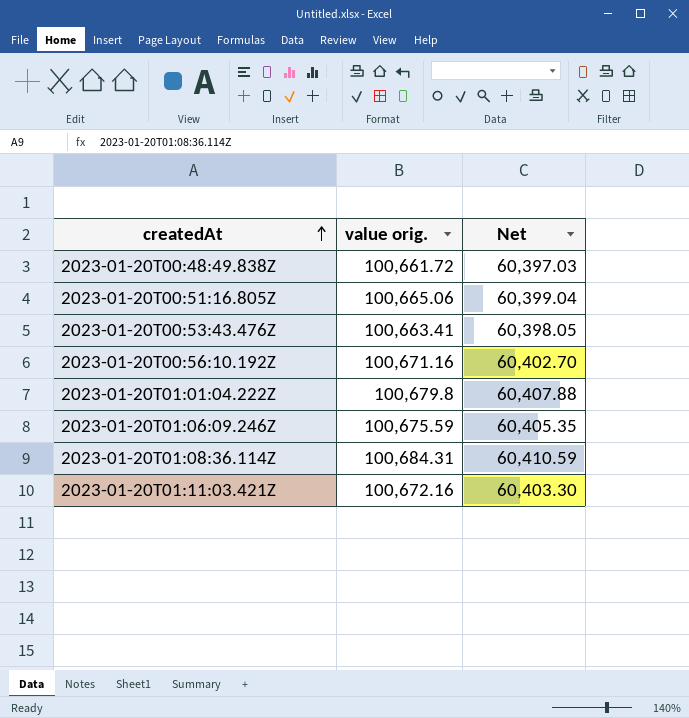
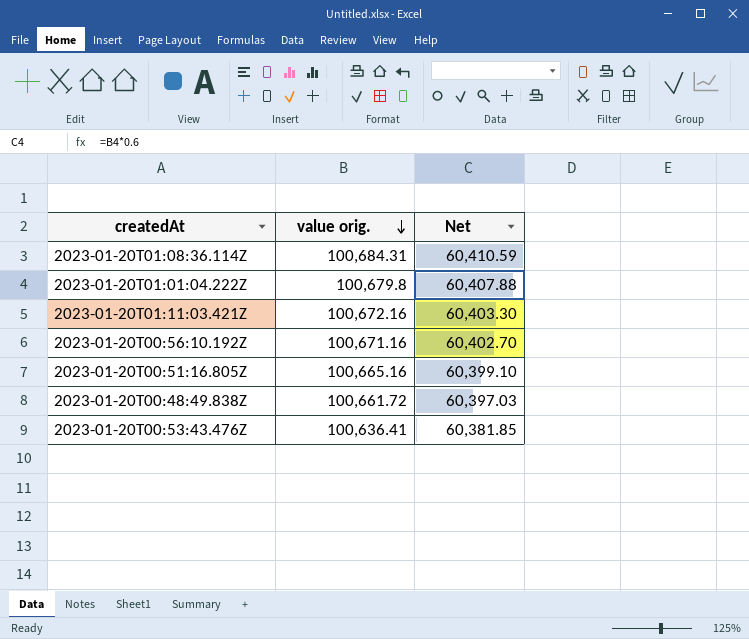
row order: createdAt ascending -> value orig. descending
row 2023-01-20T01:06:09.246Z: 100,675.59 | 60,405.35 -> none
2023-01-20T00:51:16.805Z | value orig.: 100,665.06 -> 100,665.16
2023-01-20T00:51:16.805Z | Net: 60,399.04 -> 60,399.10
2023-01-20T00:53:43.476Z | value orig.: 100,663.41 -> 100,636.41
2023-01-20T00:53:43.476Z | Net: 60,398.05 -> 60,381.85

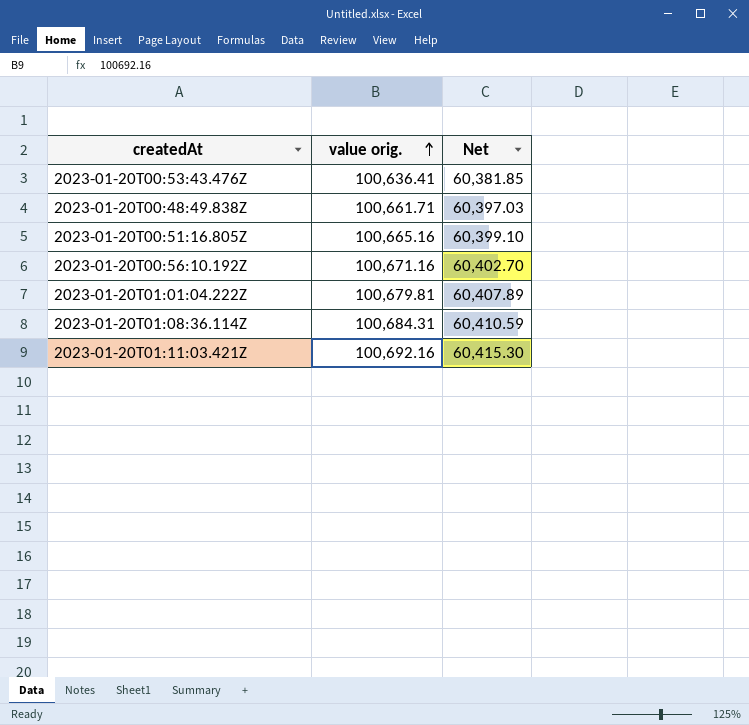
row order: value orig. descending -> value orig. ascending
2023-01-20T00:48:49.838Z | value orig.: 100,661.72 -> 100,661.71
2023-01-20T01:01:04.222Z | value orig.: 100,679.8 -> 100,679.81
2023-01-20T01:01:04.222Z | Net: 60,407.88 -> 60,407.89
2023-01-20T01:11:03.421Z | value orig.: 100,672.16 -> 100,692.16
2023-01-20T01:11:03.421Z | Net: 60,403.30 -> 60,415.30

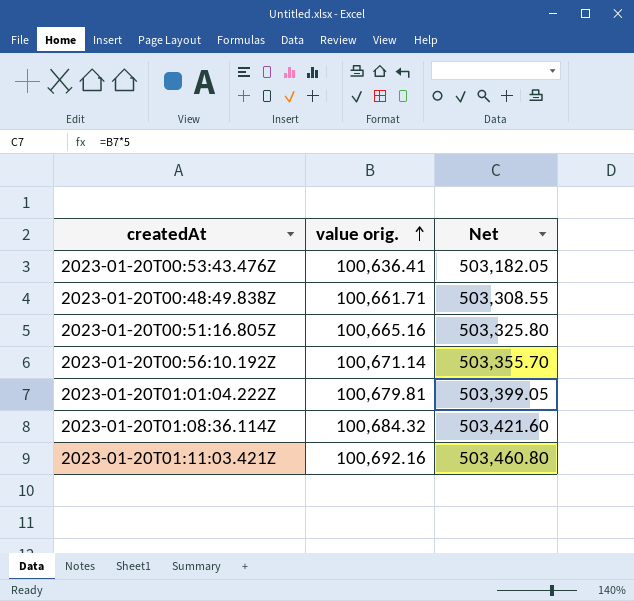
column Net | formula: [value orig.] * 0.6 -> [value orig.] * 5
2023-01-20T00:56:10.192Z | value orig.: 100,671.16 -> 100,671.14
2023-01-20T01:08:36.114Z | value orig.: 100,684.31 -> 100,684.32

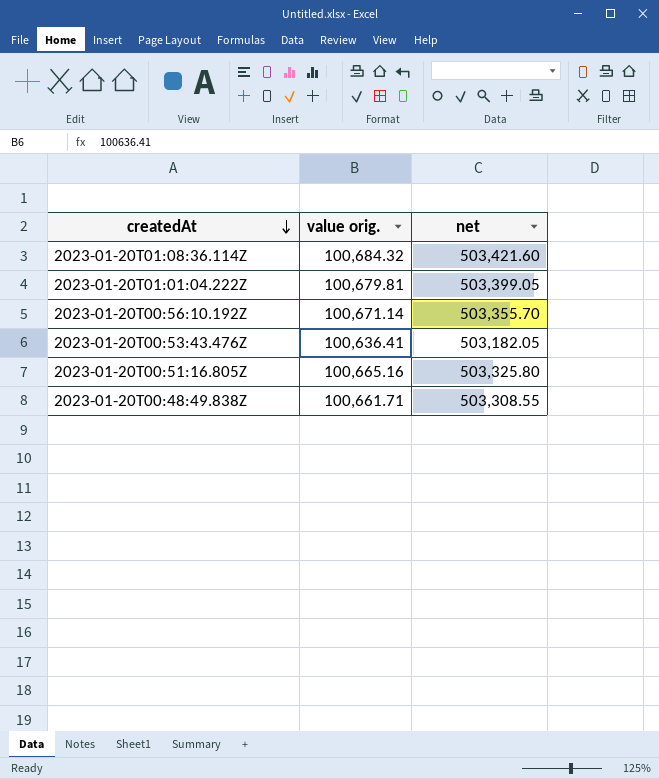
row order: value orig. ascending -> createdAt descending
column name: Net -> net
row 2023-01-20T01:11:03.421Z: 100,692.16 | 503,460.80 -> none

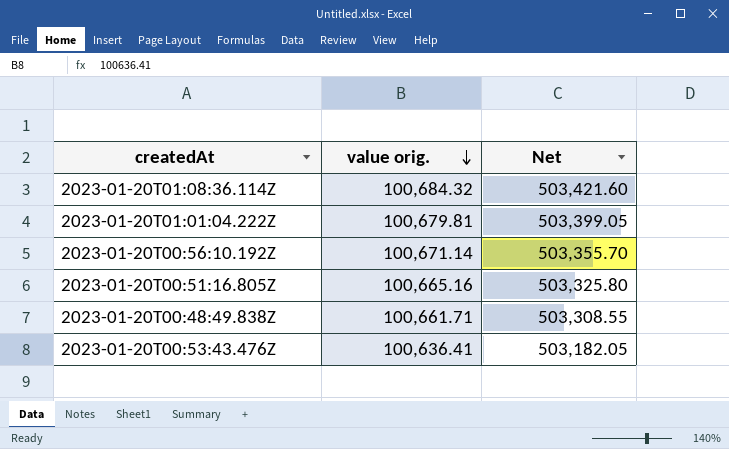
row order: createdAt descending -> value orig. descending
column name: net -> Net

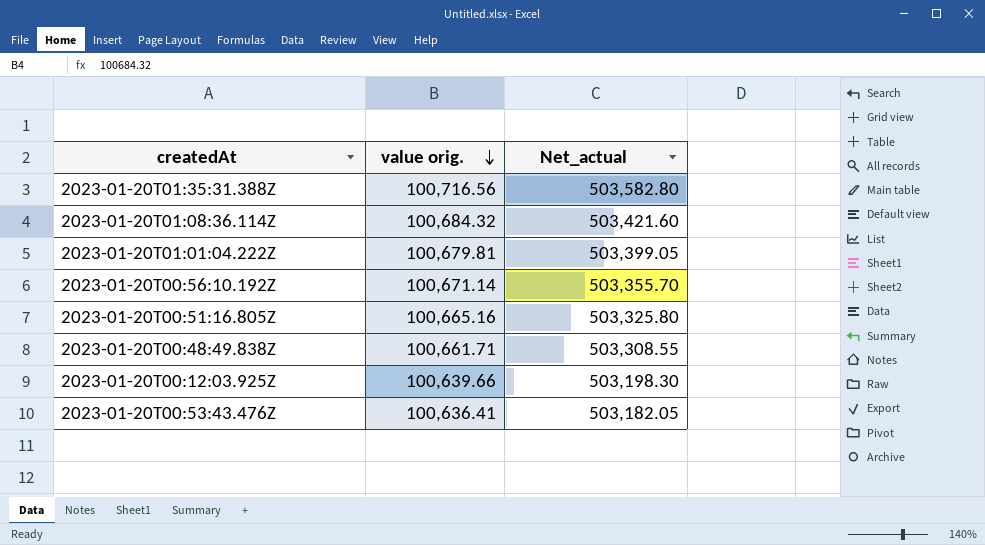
column name: Net -> Net_actual
row 2023-01-20T01:35:31.388Z: none -> 100,716.56 | 503,582.80
row 2023-01-20T00:12:03.925Z: none -> 100,639.66 | 503,198.30

